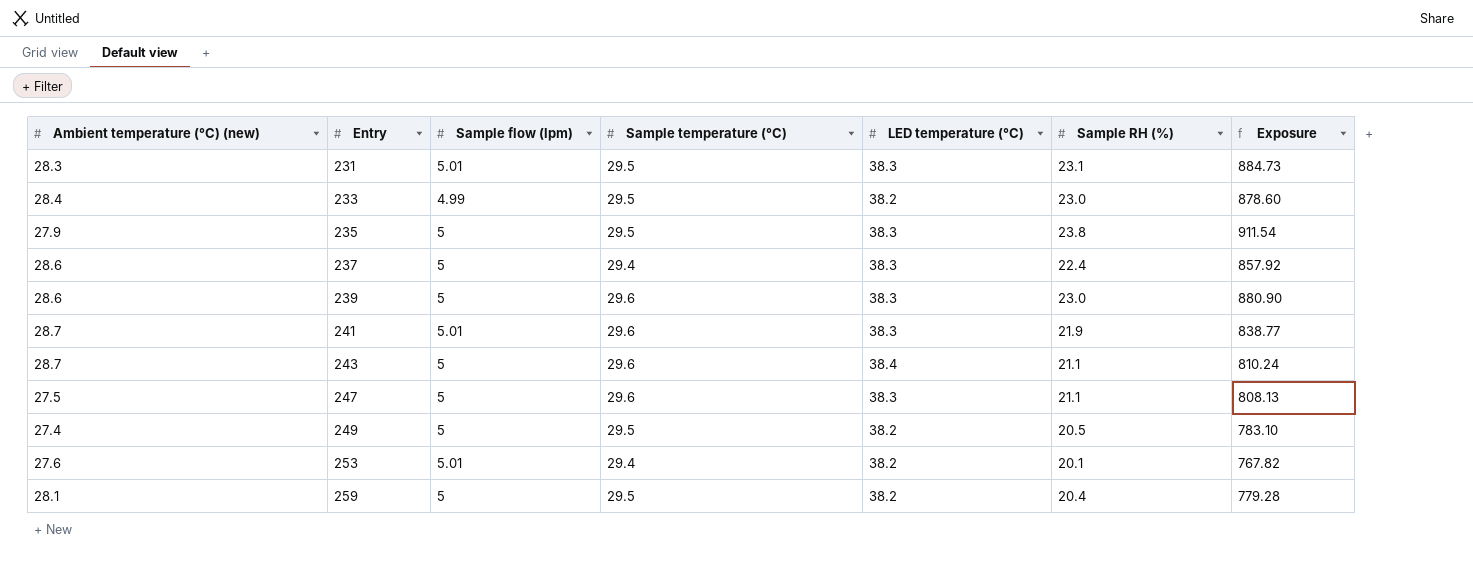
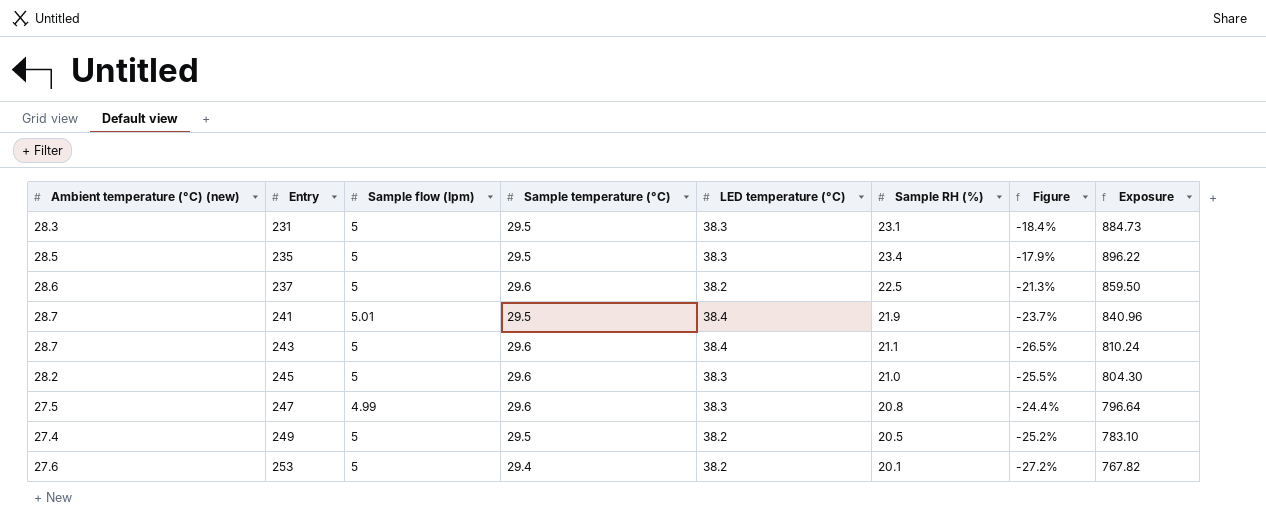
column Figure | formula: none -> ([Sample RH (%)] - [Ambient temperature (°C) (new)]) / [Ambient temperature (°C) (new)]
row 233: 28.4 | 4.99 | 29.5 | 38.2 | 23.0 | 878.60 -> none
row 239: 28.6 | 5 | 29.6 | 38.3 | 23.0 | 880.90 -> none
row 259: 28.1 | 5 | 29.5 | 38.2 | 20.4 | 779.28 -> none
231 | Sample flow (lpm): 5.01 -> 5
235 | Ambient temperature (°C) (new): 27.9 -> 28.5
235 | Sample RH (%): 23.8 -> 23.4
235 | Exposure: 911.54 -> 896.22
237 | Sample temperature (°C): 29.4 -> 29.6
237 | LED temperature (°C): 38.3 -> 38.2
237 | Sample RH (%): 22.4 -> 22.5
237 | Exposure: 857.92 -> 859.50
241 | Sample temperature (°C): 29.6 -> 29.5
241 | LED temperature (°C): 38.3 -> 38.4
241 | Exposure: 838.77 -> 840.96
row 245: none -> 28.2 | 5 | 29.6 | 38.3 | 21.0 | -25.5% | 804.30
247 | Sample flow (lpm): 5 -> 4.99
247 | Sample RH (%): 21.1 -> 20.8
247 | Exposure: 808.13 -> 796.64
253 | Sample flow (lpm): 5.01 -> 5

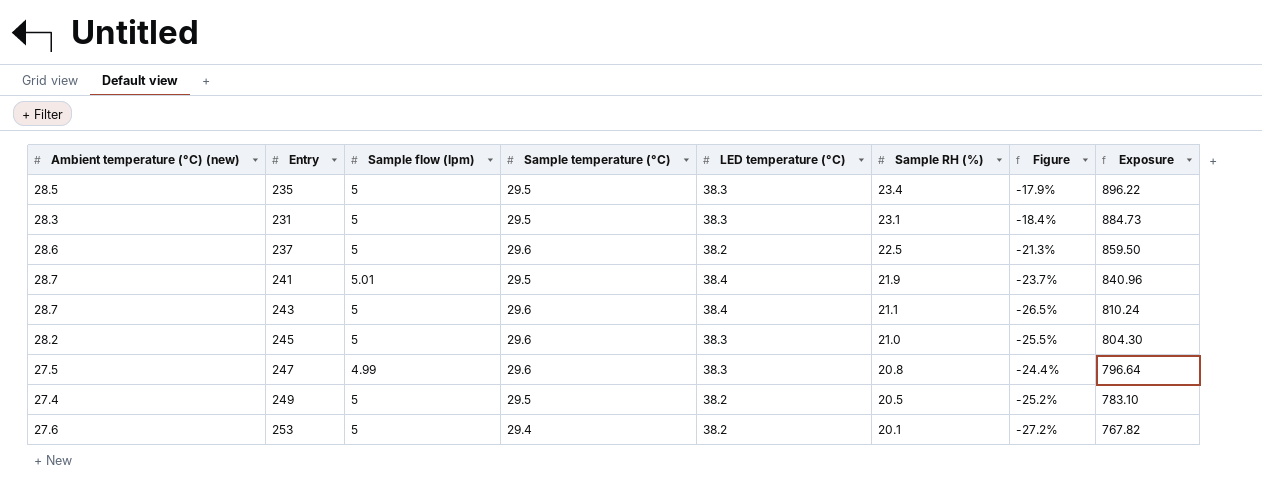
row order: Entry ascending -> Sample RH (%) descending

